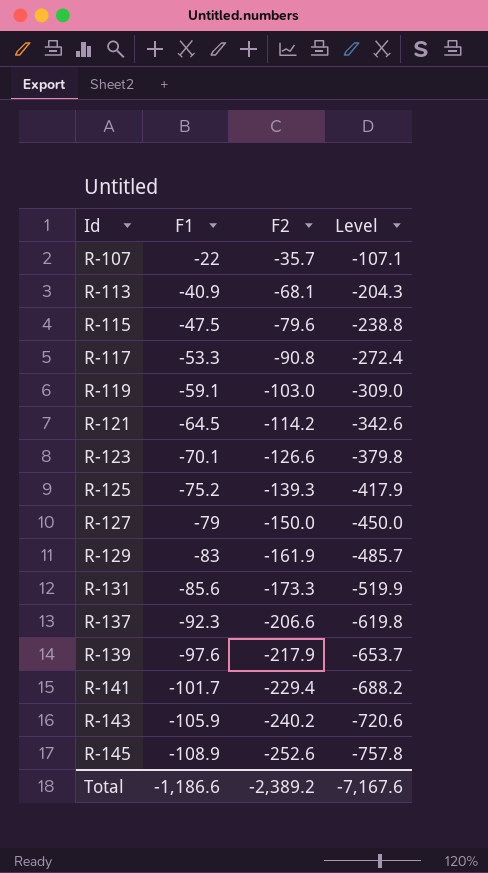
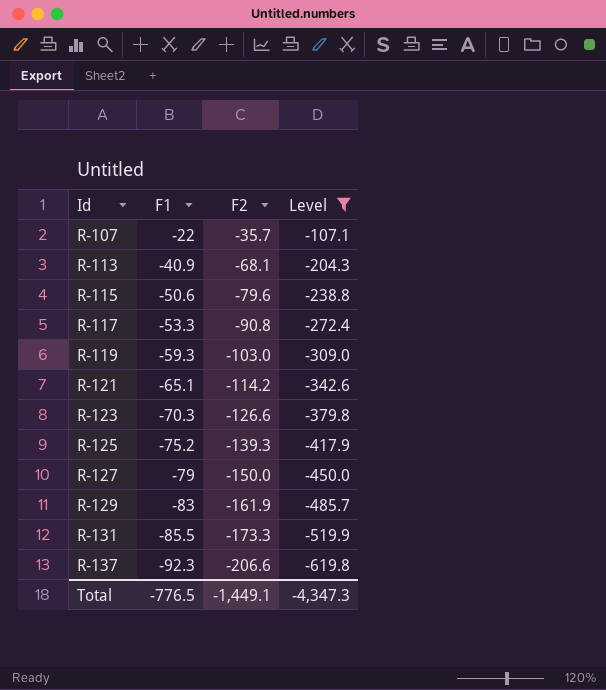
filter: none -> Level >= -619.8
R-115 | F1: -47.5 -> -50.6
R-119 | F1: -59.1 -> -59.3
R-121 | F1: -64.5 -> -65.1
R-123 | F1: -70.1 -> -70.3
R-131 | F1: -85.6 -> -85.5
Total | F1: -1,186.6 -> -776.5
Total | F2: -2,389.2 -> -1,449.1
Total | Level: -7,167.6 -> -4,347.3

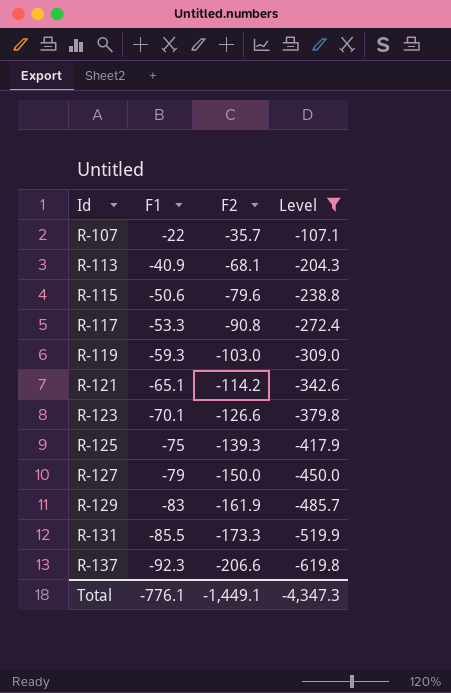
R-123 | F1: -70.3 -> -70.1
R-125 | F1: -75.2 -> -75
Total | F1: -776.5 -> -776.1

